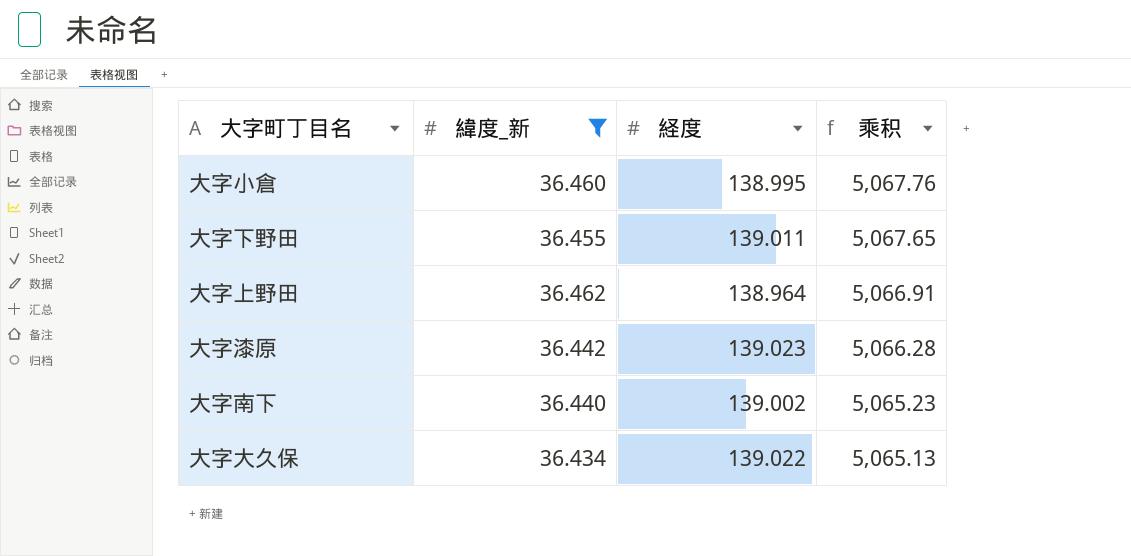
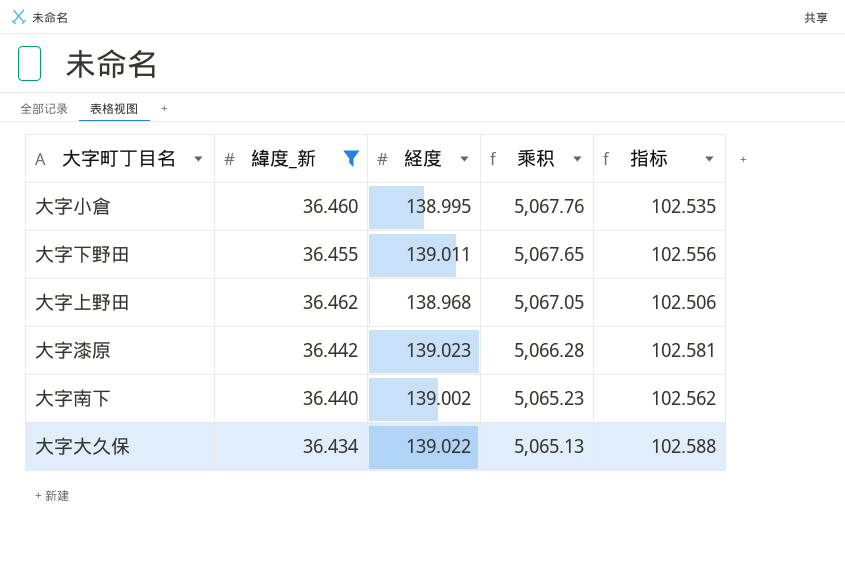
column 指标 | formula: none -> [経度] - [緯度_新]
大字上野田 | 経度: 138.964 -> 138.968
大字上野田 | 乘积: 5,066.91 -> 5,067.05

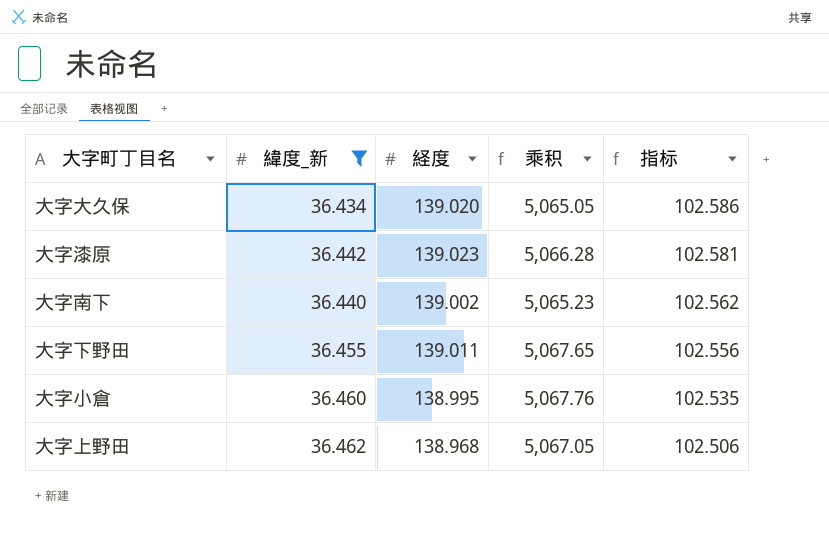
row order: 乘积 descending -> 指标 descending
大字大久保 | 経度: 139.022 -> 139.020
大字大久保 | 乘积: 5,065.13 -> 5,065.05
大字大久保 | 指标: 102.588 -> 102.586

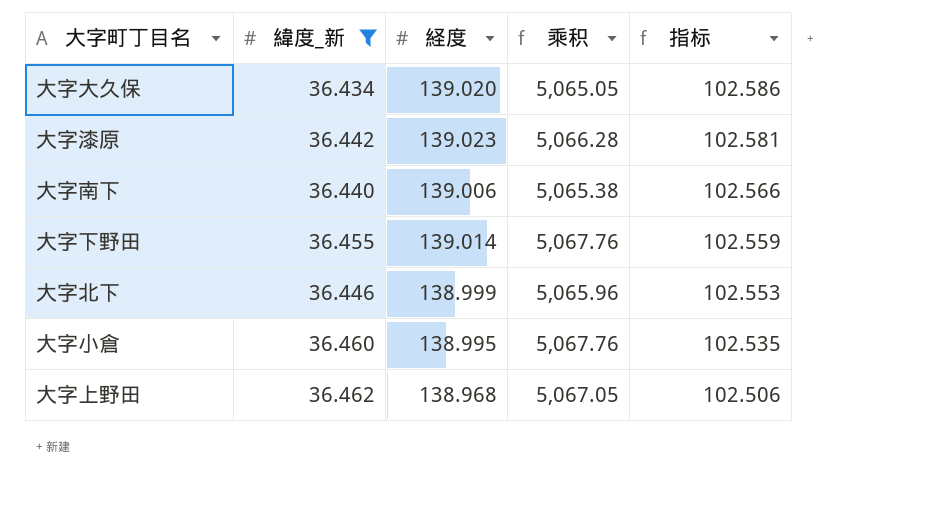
大字南下 | 経度: 139.002 -> 139.006
大字南下 | 乘积: 5,065.23 -> 5,065.38
大字南下 | 指标: 102.562 -> 102.566
大字下野田 | 経度: 139.011 -> 139.014
大字下野田 | 乘积: 5,067.65 -> 5,067.76
大字下野田 | 指标: 102.556 -> 102.559
row 大字北下: none -> 36.446 | 138.999 | 5,065.96 | 102.553

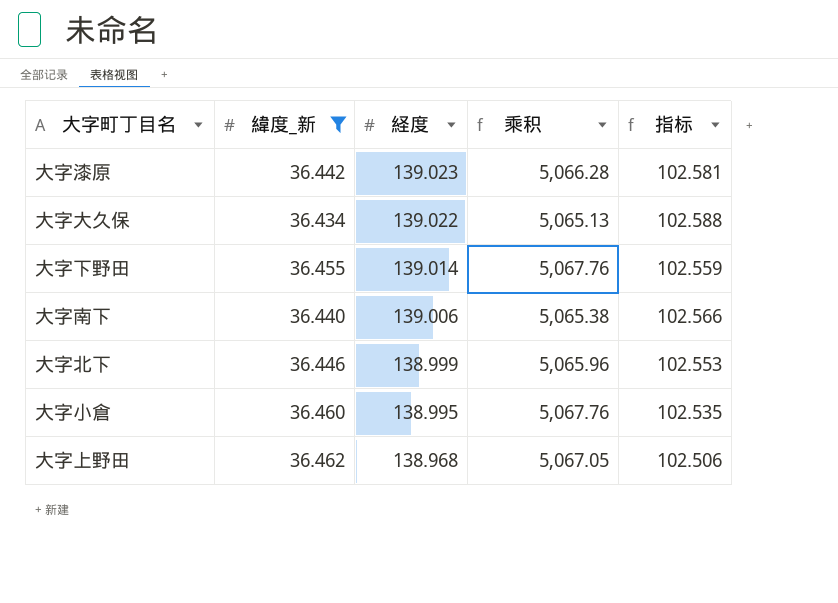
row order: 指标 descending -> 経度 descending
大字大久保 | 経度: 139.020 -> 139.022
大字大久保 | 乘积: 5,065.05 -> 5,065.13
大字大久保 | 指标: 102.586 -> 102.588

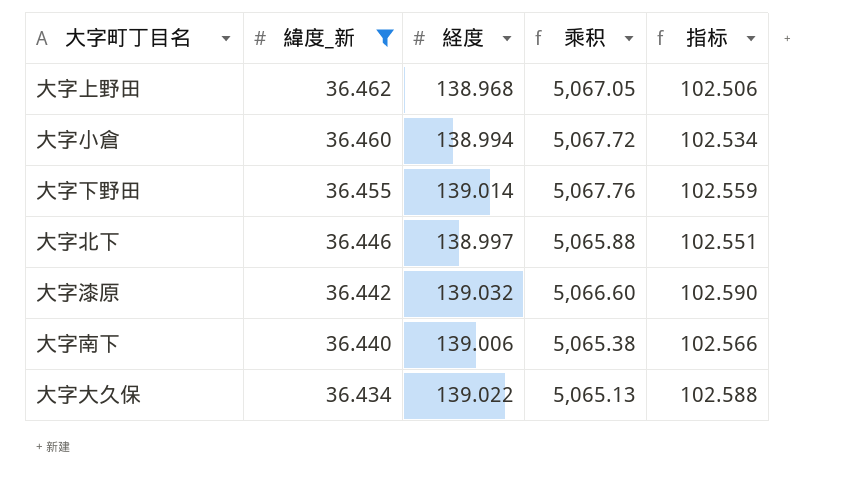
row order: 経度 descending -> 緯度_新 descending
大字小倉 | 経度: 138.995 -> 138.994
大字小倉 | 乘积: 5,067.76 -> 5,067.72
大字小倉 | 指标: 102.535 -> 102.534
大字北下 | 経度: 138.999 -> 138.997
大字北下 | 乘积: 5,065.96 -> 5,065.88
大字北下 | 指标: 102.553 -> 102.551
大字漆原 | 経度: 139.023 -> 139.032
大字漆原 | 乘积: 5,066.28 -> 5,066.60
大字漆原 | 指标: 102.581 -> 102.590

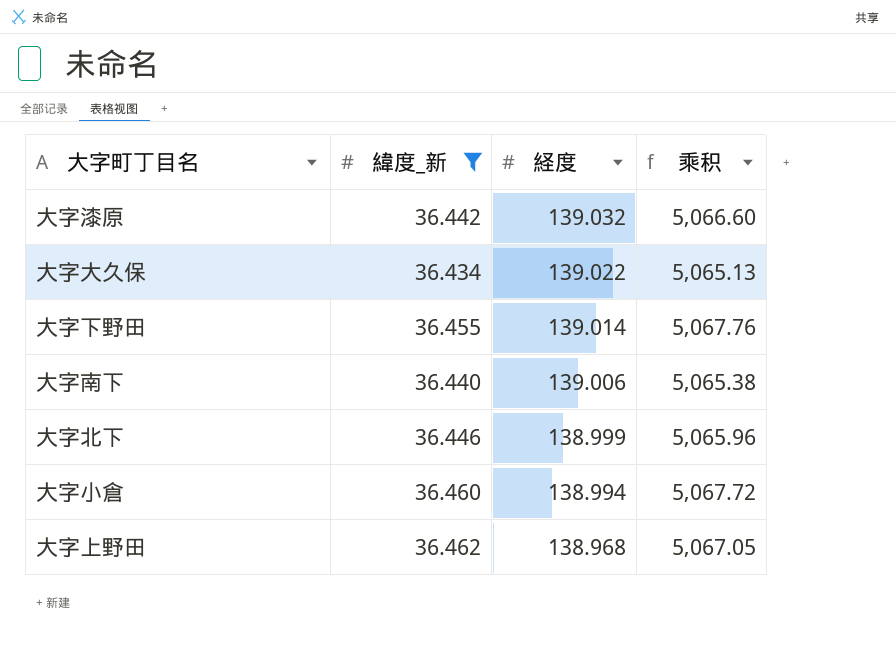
row order: 緯度_新 descending -> 経度 descending
column 指标 | formula: [経度] - [緯度_新] -> none
大字北下 | 経度: 138.997 -> 138.999
大字北下 | 乘积: 5,065.88 -> 5,065.96

